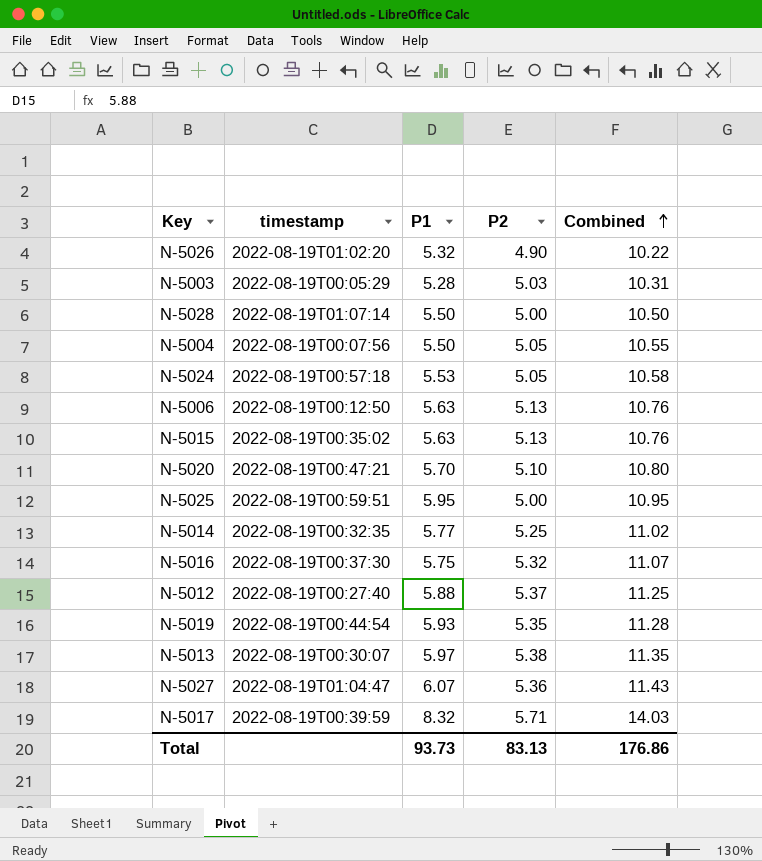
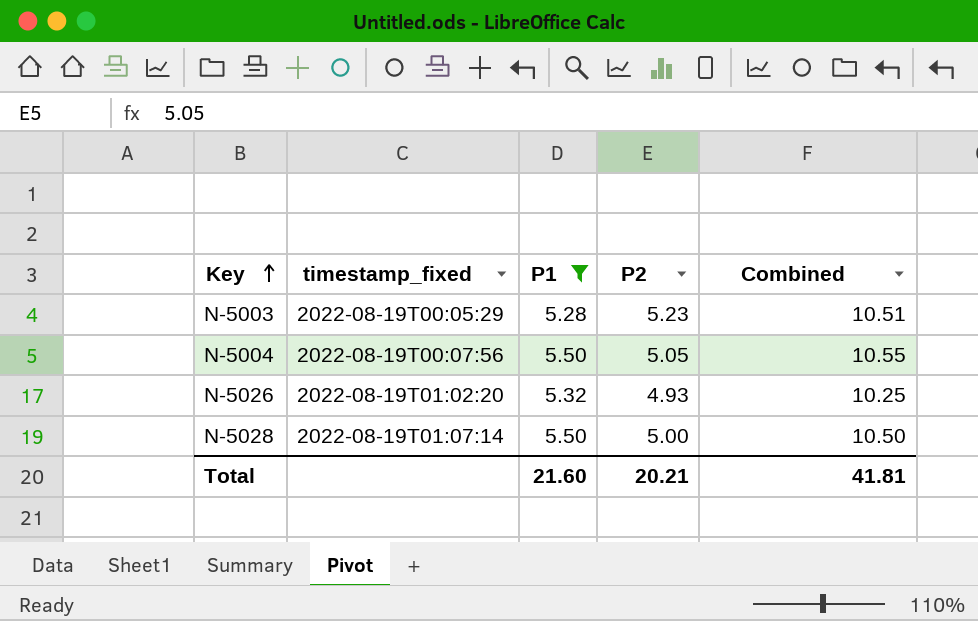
filter: none -> P1 <= 5.50
row order: Combined ascending -> Key ascending
column name: timestamp -> timestamp_fixed
N-5003 | P2: 5.03 -> 5.23
N-5003 | Combined: 10.31 -> 10.51
N-5026 | P2: 4.90 -> 4.93
N-5026 | Combined: 10.22 -> 10.25
Total | P1: 93.73 -> 21.60
Total | P2: 83.13 -> 20.21
Total | Combined: 176.86 -> 41.81

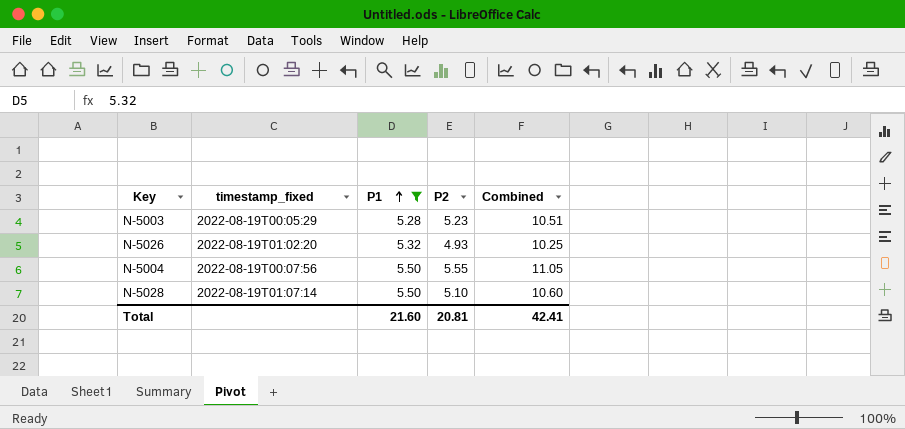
row order: Key ascending -> P1 ascending
N-5004 | P2: 5.05 -> 5.55
N-5004 | Combined: 10.55 -> 11.05
N-5028 | P2: 5.00 -> 5.10
N-5028 | Combined: 10.50 -> 10.60
Total | P2: 20.21 -> 20.81
Total | Combined: 41.81 -> 42.41

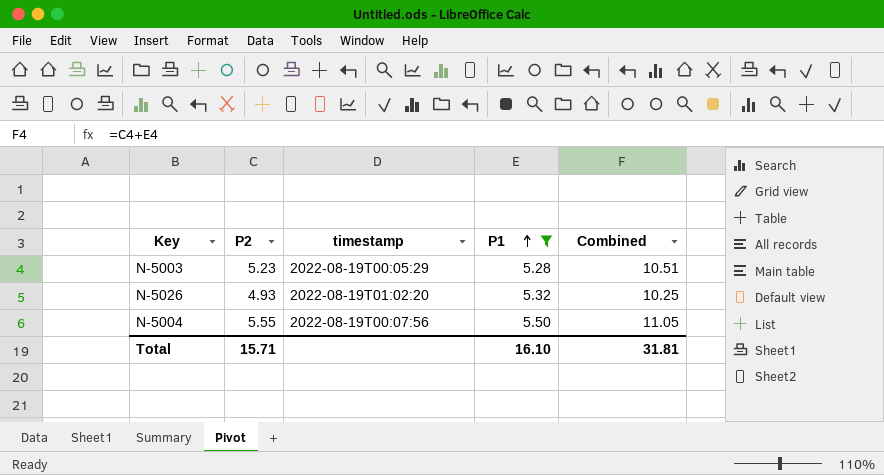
column P2 | position: 4 -> 2
column name: timestamp_fixed -> timestamp
row N-5028: 2022-08-19T01:07:14 | 5.50 | 5.10 | 10.60 -> none
Total | P2: 20.81 -> 15.71
Total | P1: 21.60 -> 16.10
Total | Combined: 42.41 -> 31.81

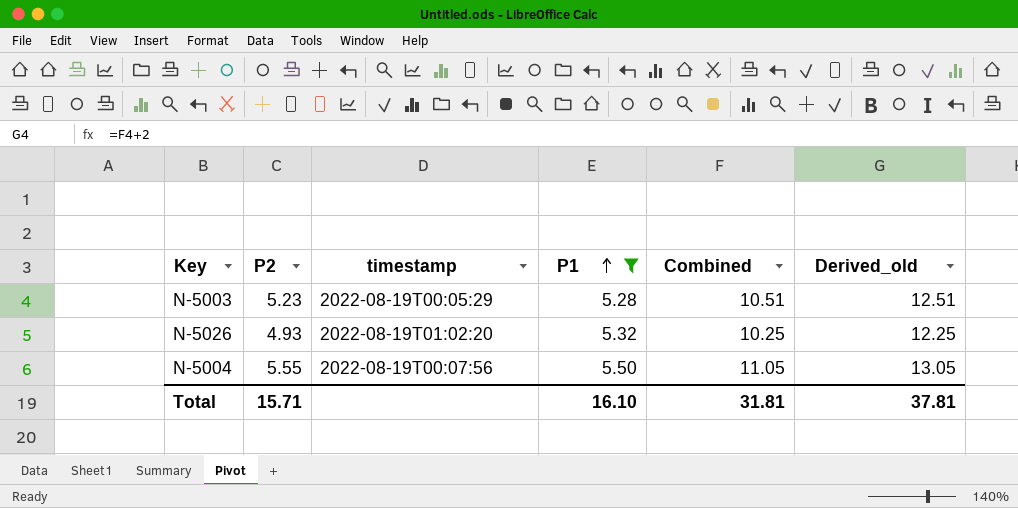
column Derived_old | formula: none -> [Combined] + 2

